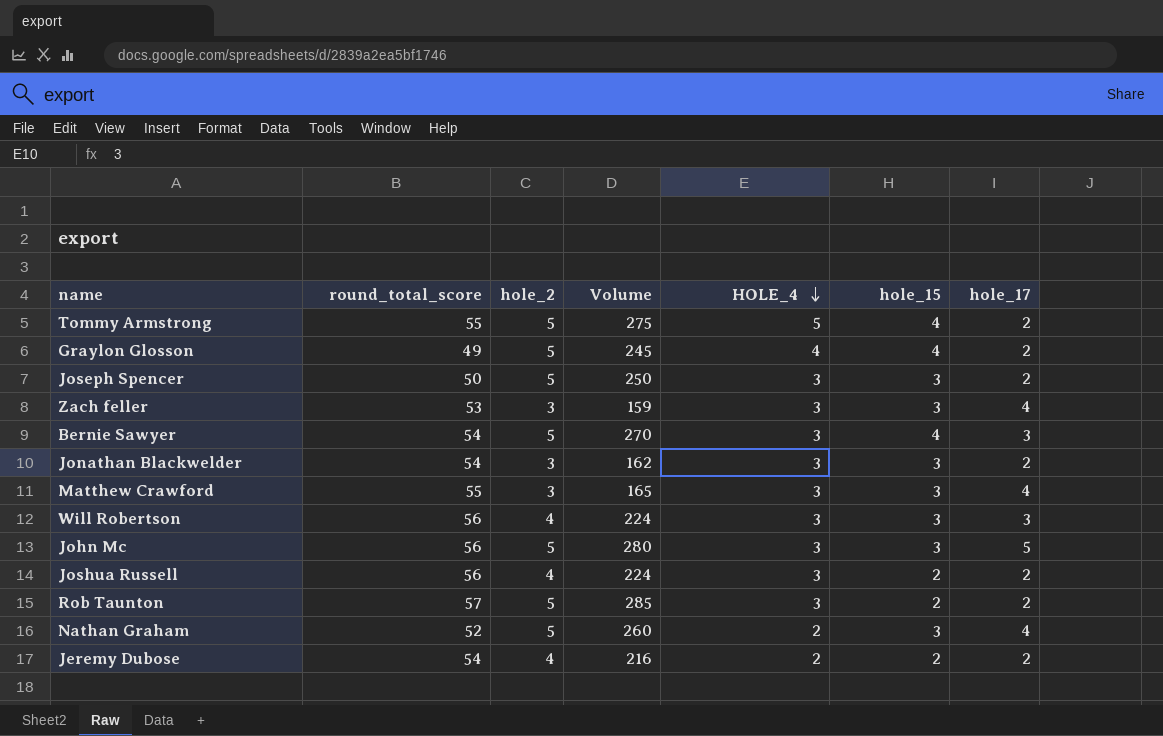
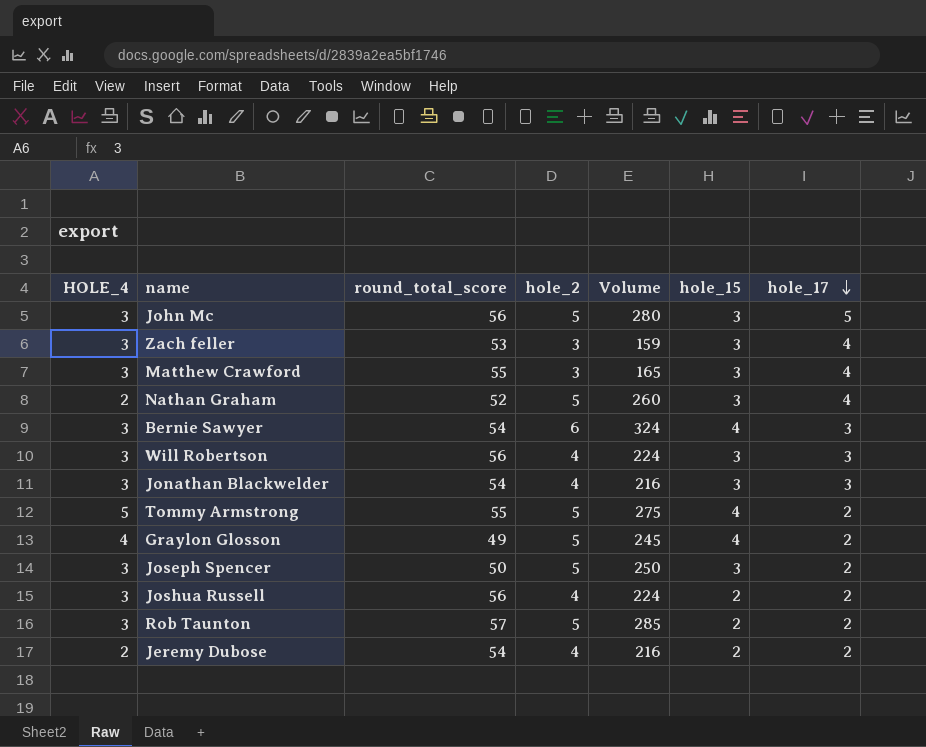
row order: HOLE_4 descending -> hole_17 descending
column HOLE_4 | position: 5 -> 1
Bernie Sawyer | hole_2: 5 -> 6
Bernie Sawyer | Volume: 270 -> 324
Jonathan Blackwelder | hole_2: 3 -> 4
Jonathan Blackwelder | Volume: 162 -> 216
Jonathan Blackwelder | hole_17: 2 -> 3

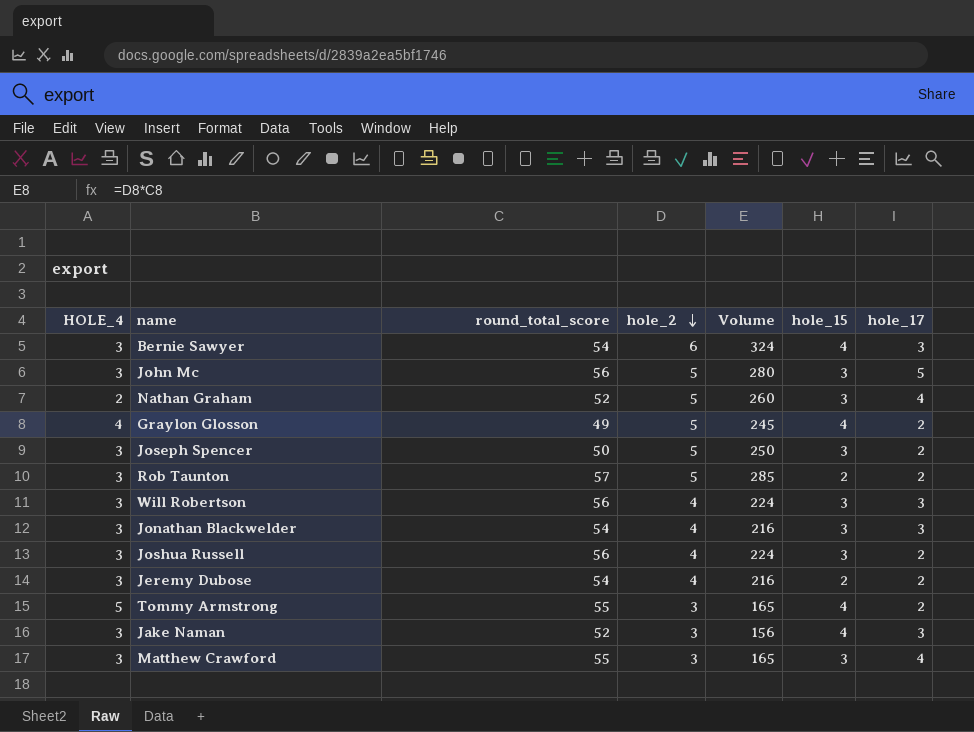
row order: hole_17 descending -> hole_2 descending
row Zach feller: 3 | 53 | 3 | 159 | 3 | 4 -> none
Joshua Russell | hole_15: 2 -> 3
Jeremy Dubose | HOLE_4: 2 -> 3
Tommy Armstrong | hole_2: 5 -> 3
Tommy Armstrong | Volume: 275 -> 165
row Jake Naman: none -> 3 | 52 | 3 | 156 | 4 | 3

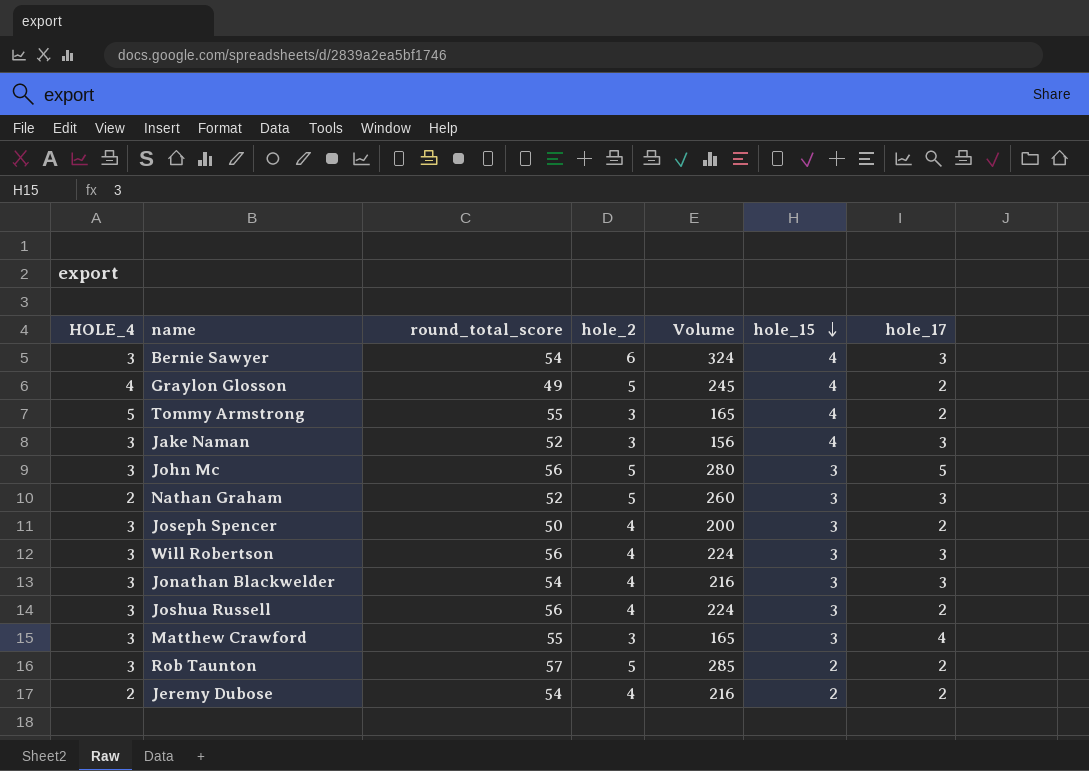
row order: hole_2 descending -> hole_15 descending
Nathan Graham | hole_17: 4 -> 3
Joseph Spencer | hole_2: 5 -> 4
Joseph Spencer | Volume: 250 -> 200
Jeremy Dubose | HOLE_4: 3 -> 2

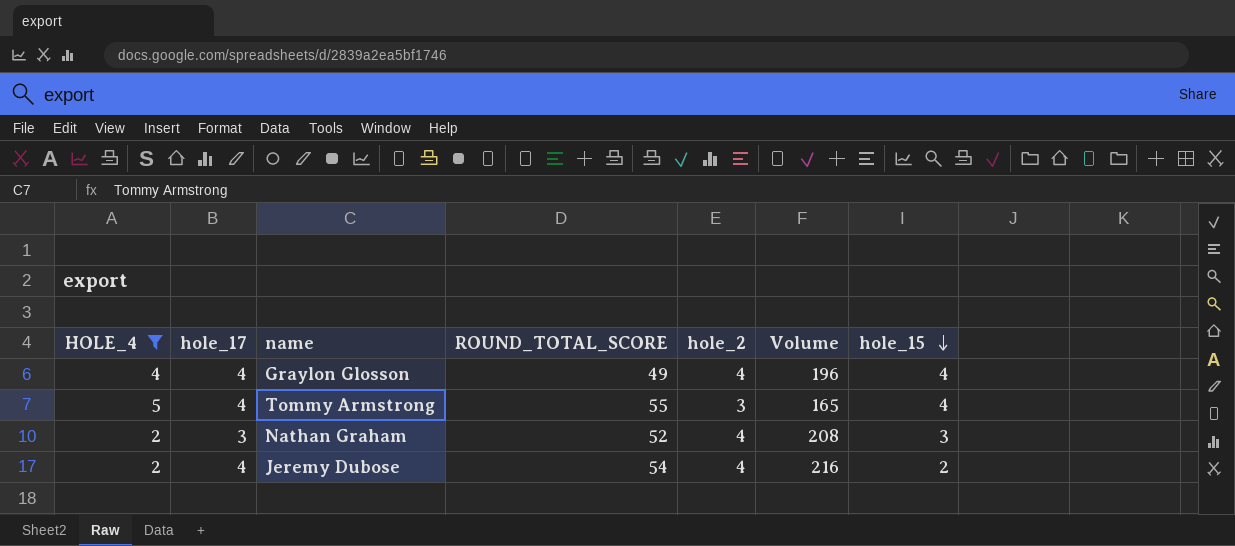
filter: none -> HOLE_4 != 3
column hole_17 | position: 7 -> 2
column name: round_total_score -> ROUND_TOTAL_SCORE
Graylon Glosson | hole_17: 2 -> 4
Graylon Glosson | hole_2: 5 -> 4
Graylon Glosson | Volume: 245 -> 196
Tommy Armstrong | hole_17: 2 -> 4
Nathan Graham | hole_2: 5 -> 4
Nathan Graham | Volume: 260 -> 208
Jeremy Dubose | hole_17: 2 -> 4

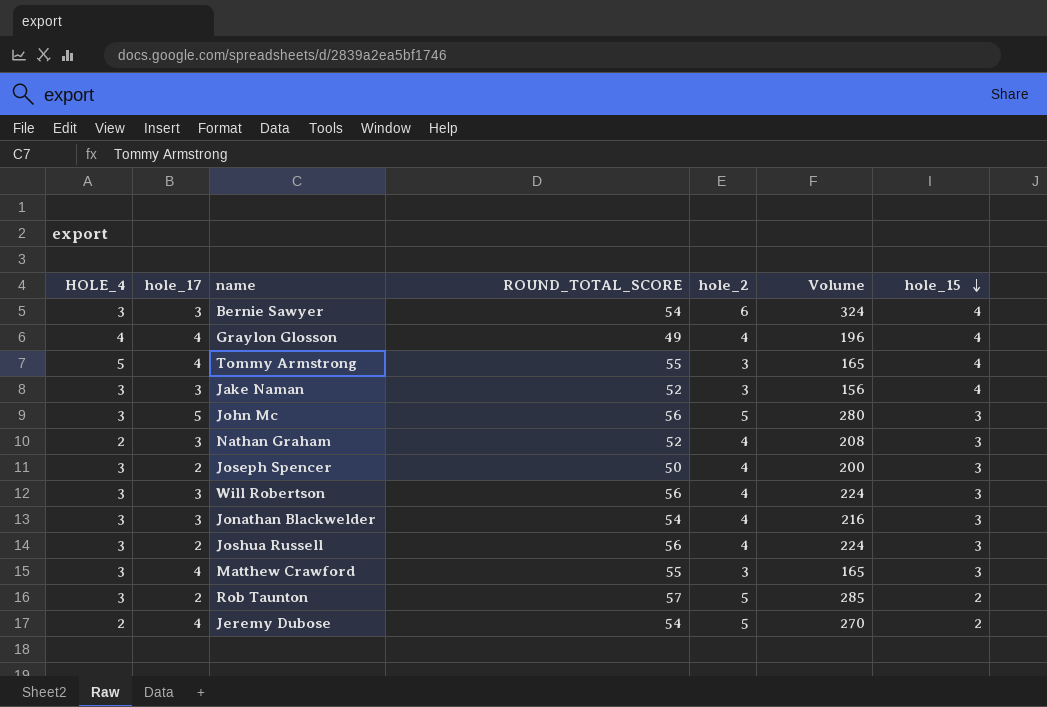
filter: HOLE_4 != 3 -> none
Jeremy Dubose | hole_2: 4 -> 5
Jeremy Dubose | Volume: 216 -> 270

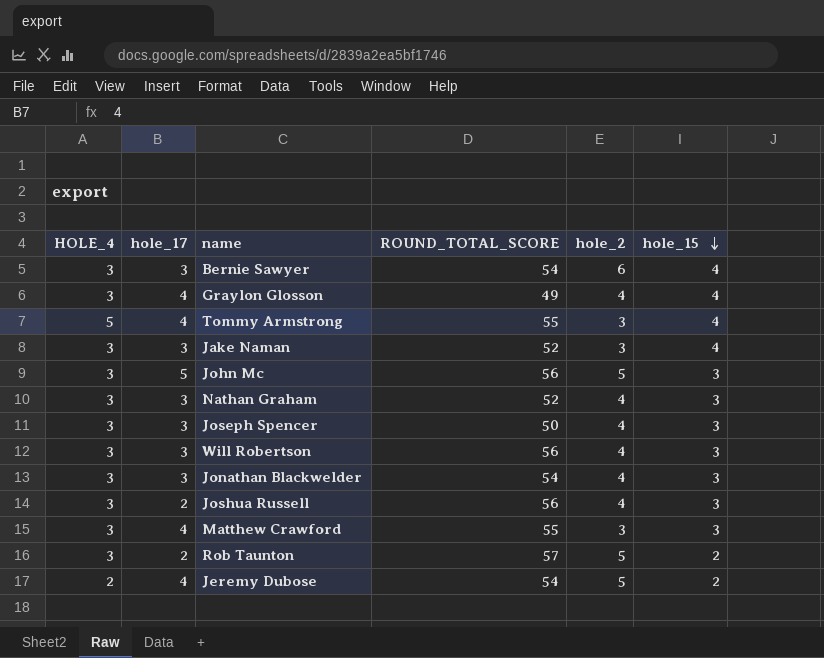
column Volume | formula: [ROUND_TOTAL_SCORE] * [hole_2] -> none
Graylon Glosson | HOLE_4: 4 -> 3
Nathan Graham | HOLE_4: 2 -> 3
Joseph Spencer | hole_17: 2 -> 3

